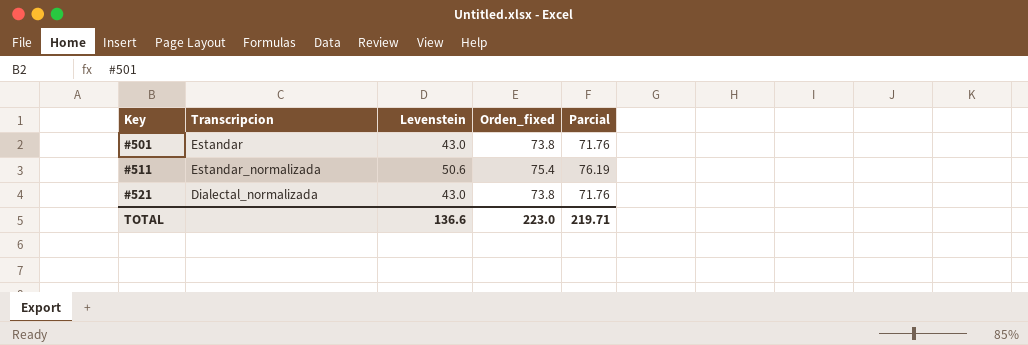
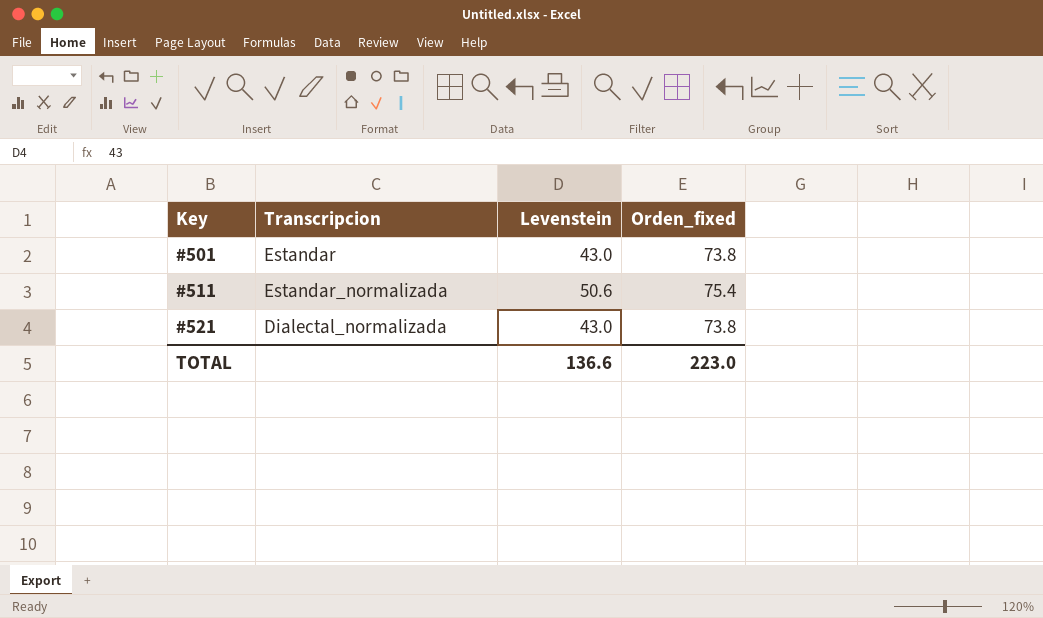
column Parcial | position: 5 -> none

